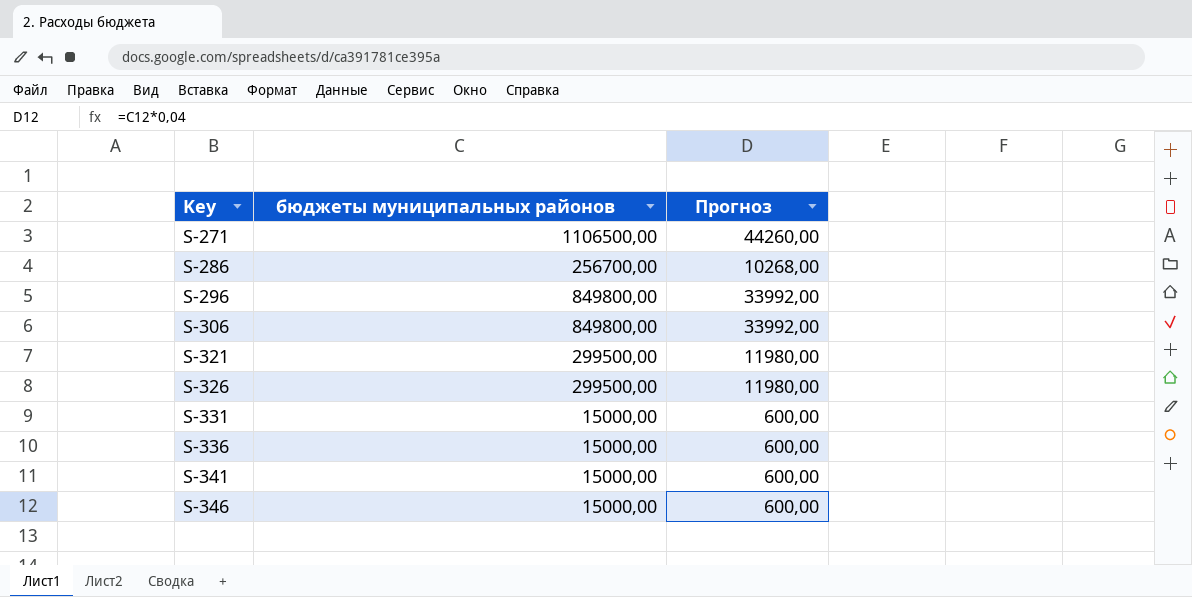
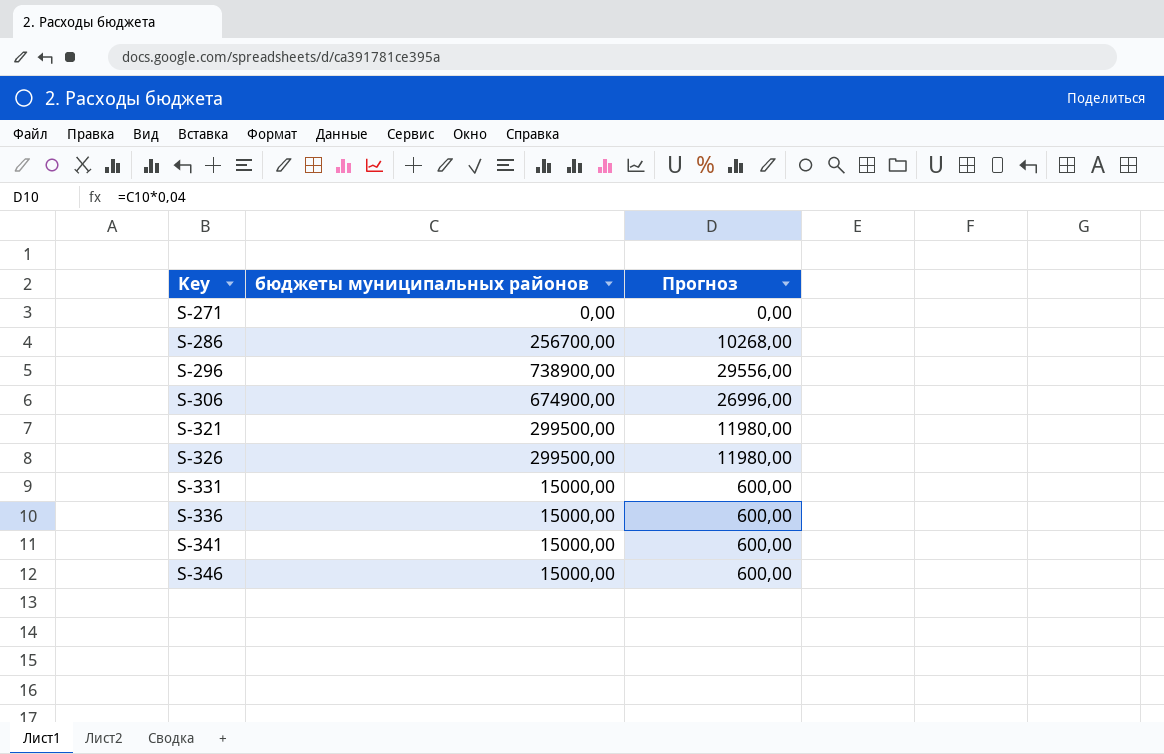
S-271 | бюджеты муниципальных районов: 1106500,00 -> 0,00
S-271 | Прогноз: 44260,00 -> 0,00
S-296 | бюджеты муниципальных районов: 849800,00 -> 738900,00
S-296 | Прогноз: 33992,00 -> 29556,00
S-306 | бюджеты муниципальных районов: 849800,00 -> 674900,00
S-306 | Прогноз: 33992,00 -> 26996,00

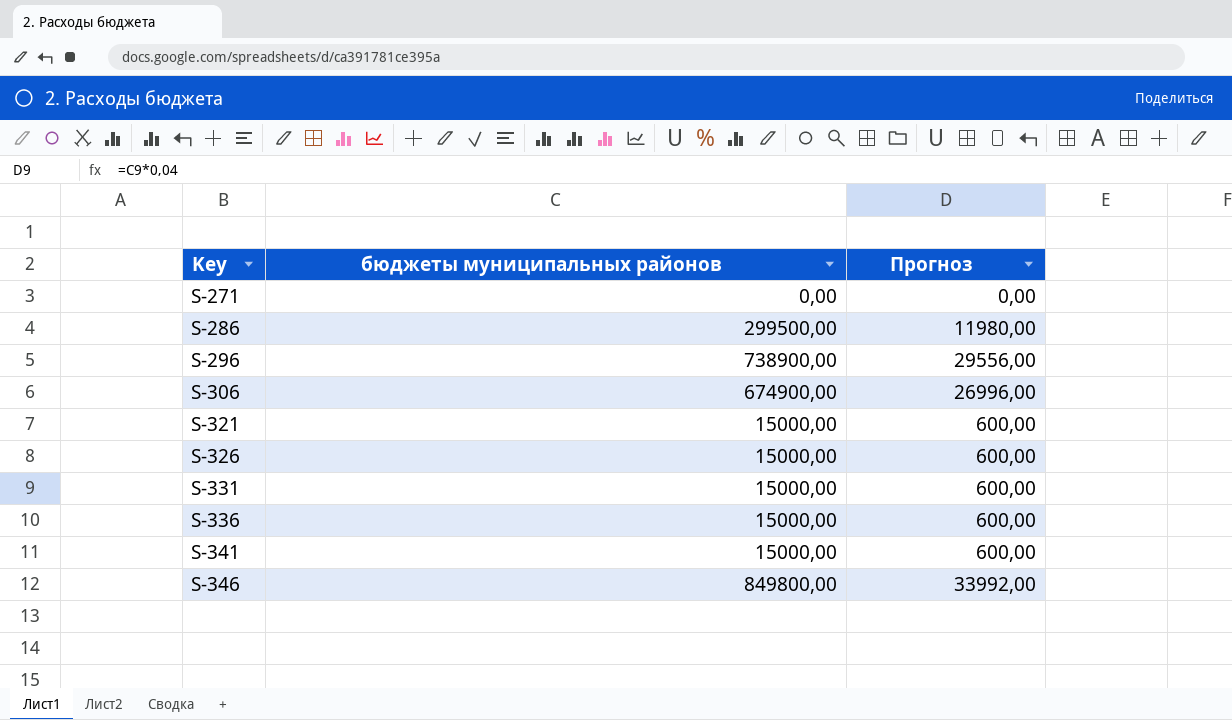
S-286 | бюджеты муниципальных районов: 256700,00 -> 299500,00
S-286 | Прогноз: 10268,00 -> 11980,00
S-321 | бюджеты муниципальных районов: 299500,00 -> 15000,00
S-321 | Прогноз: 11980,00 -> 600,00
S-326 | бюджеты муниципальных районов: 299500,00 -> 15000,00
S-326 | Прогноз: 11980,00 -> 600,00
S-346 | бюджеты муниципальных районов: 15000,00 -> 849800,00
S-346 | Прогноз: 600,00 -> 33992,00

